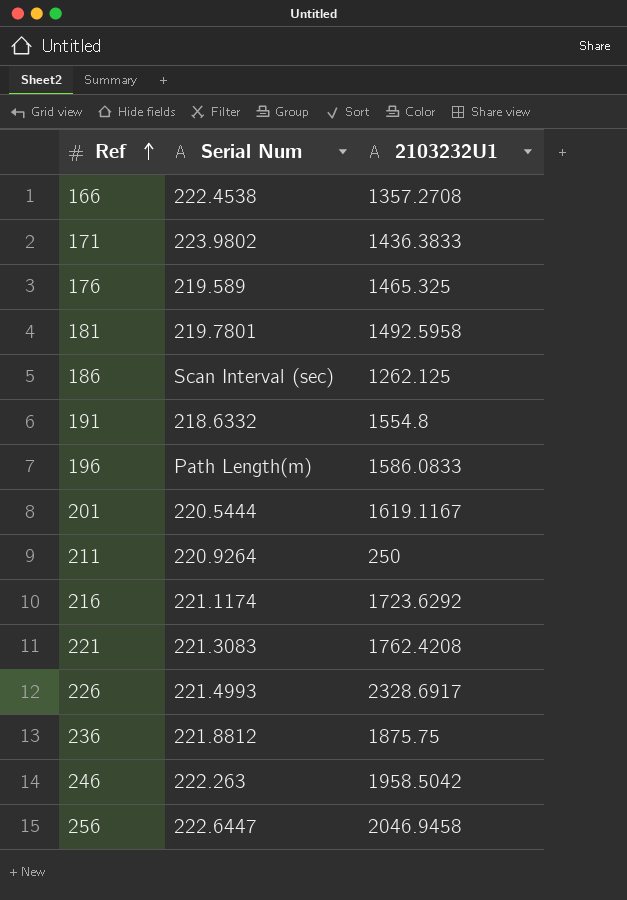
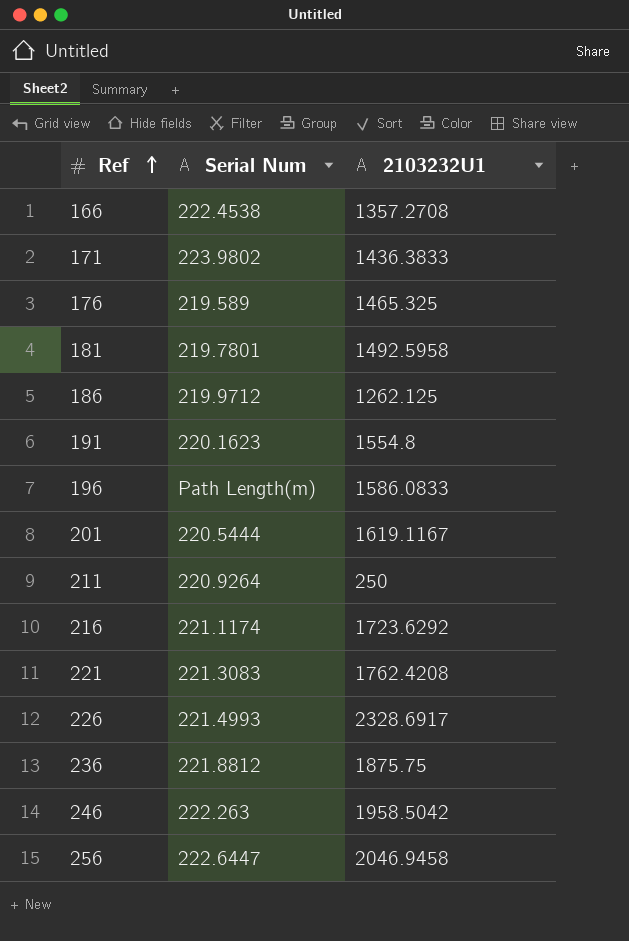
186 | Serial Num: Scan Interval (sec) -> 219.9712
191 | Serial Num: 218.6332 -> 220.1623

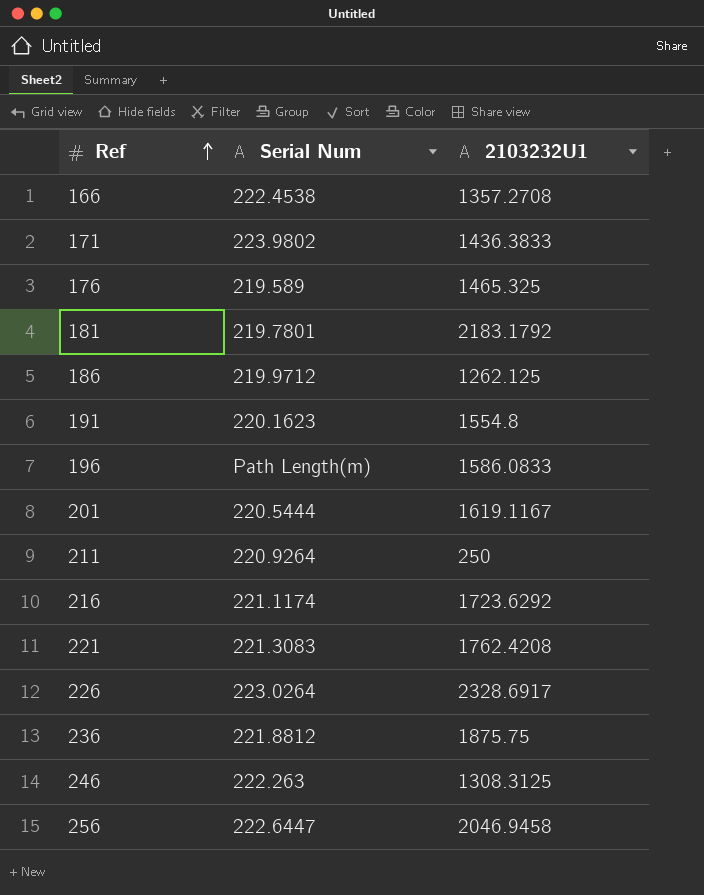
181 | 2103232U1: 1492.5958 -> 2183.1792
226 | Serial Num: 221.4993 -> 223.0264
246 | 2103232U1: 1958.5042 -> 1308.3125

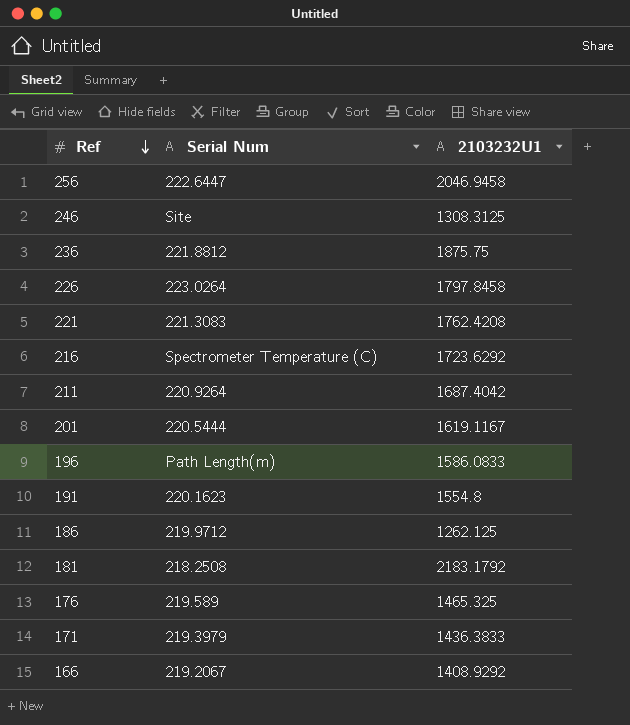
row order: Ref ascending -> Ref descending
246 | Serial Num: 222.263 -> Site
226 | 2103232U1: 2328.6917 -> 1797.8458
216 | Serial Num: 221.1174 -> Spectrometer Temperature (C)
211 | 2103232U1: 250 -> 1687.4042
181 | Serial Num: 219.7801 -> 218.2508
171 | Serial Num: 223.9802 -> 219.3979
166 | Serial Num: 222.4538 -> 219.2067
166 | 2103232U1: 1357.2708 -> 1408.9292

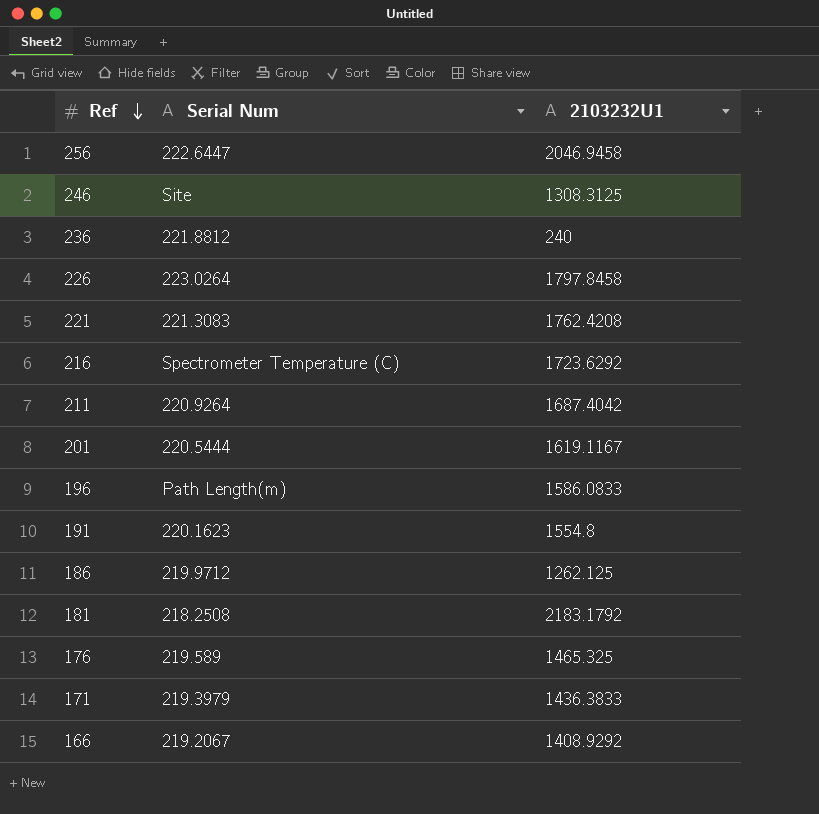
236 | 2103232U1: 1875.75 -> 240

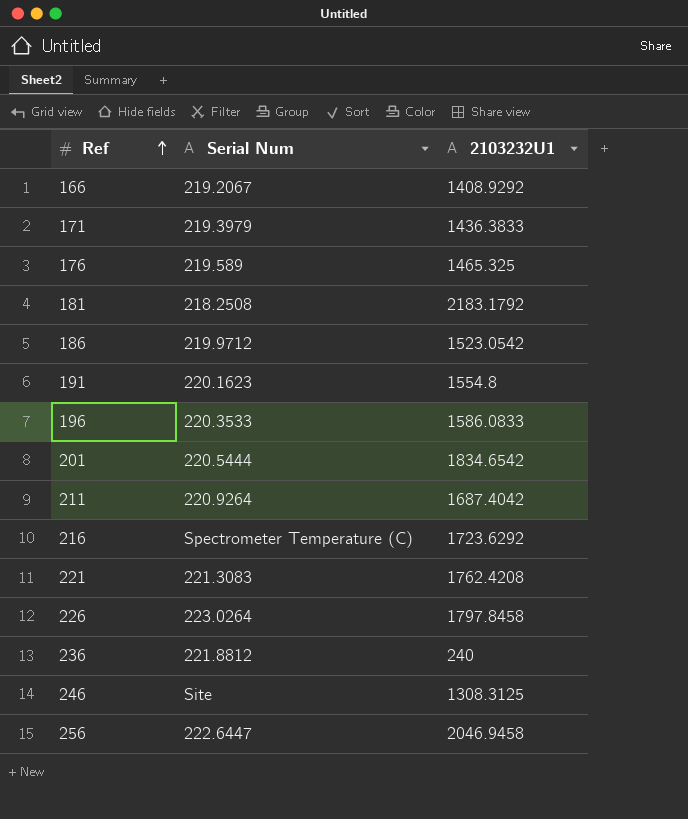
row order: Ref descending -> Ref ascending
186 | 2103232U1: 1262.125 -> 1523.0542
196 | Serial Num: Path Length(m) -> 220.3533
201 | 2103232U1: 1619.1167 -> 1834.6542

